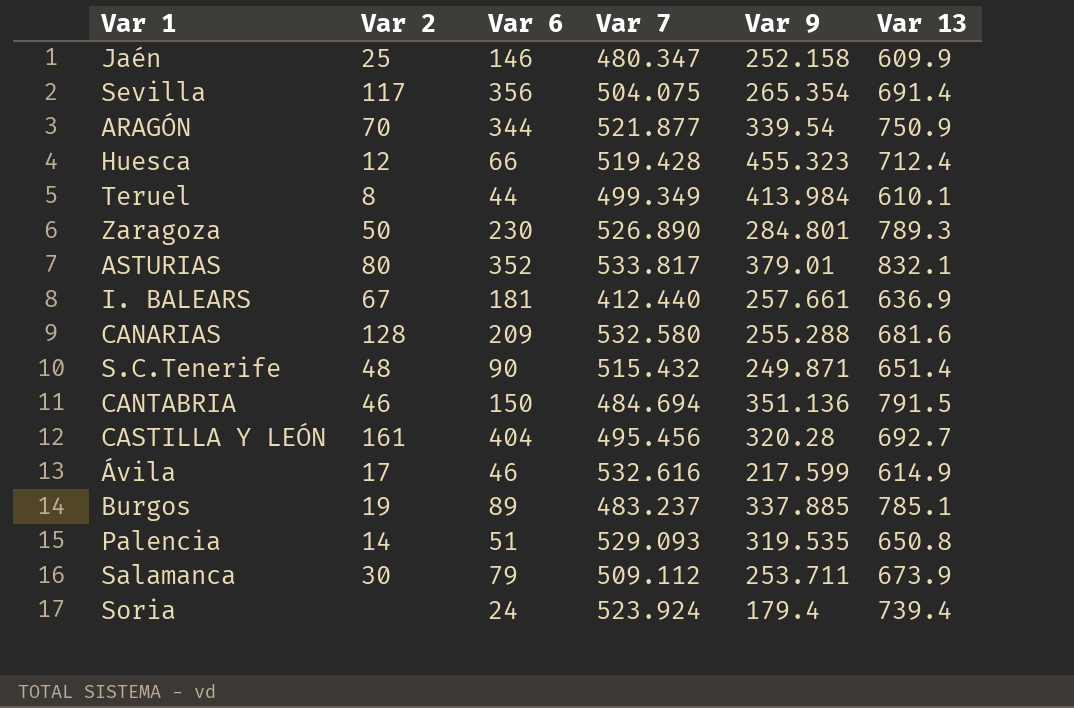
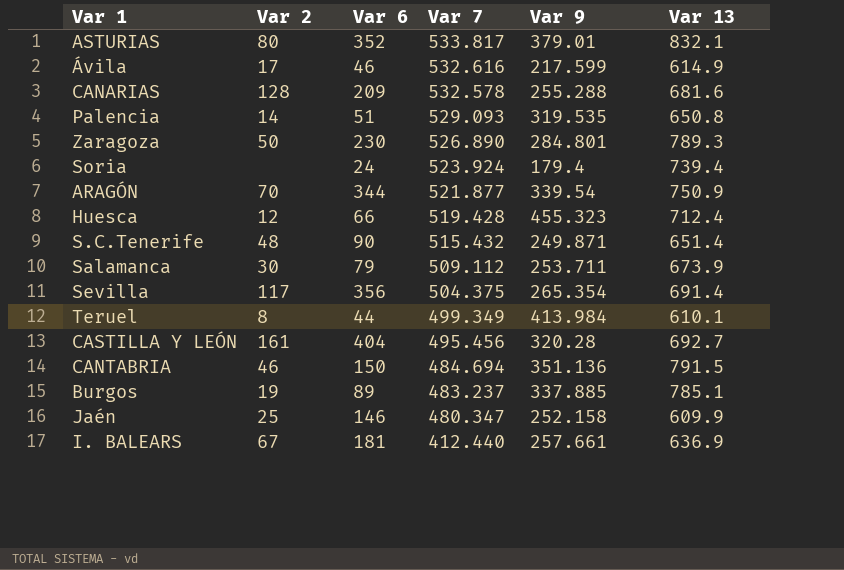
row order: none -> Var 7 descending
CANARIAS | Var 7: 532.580 -> 532.578
Sevilla | Var 7: 504.075 -> 504.375

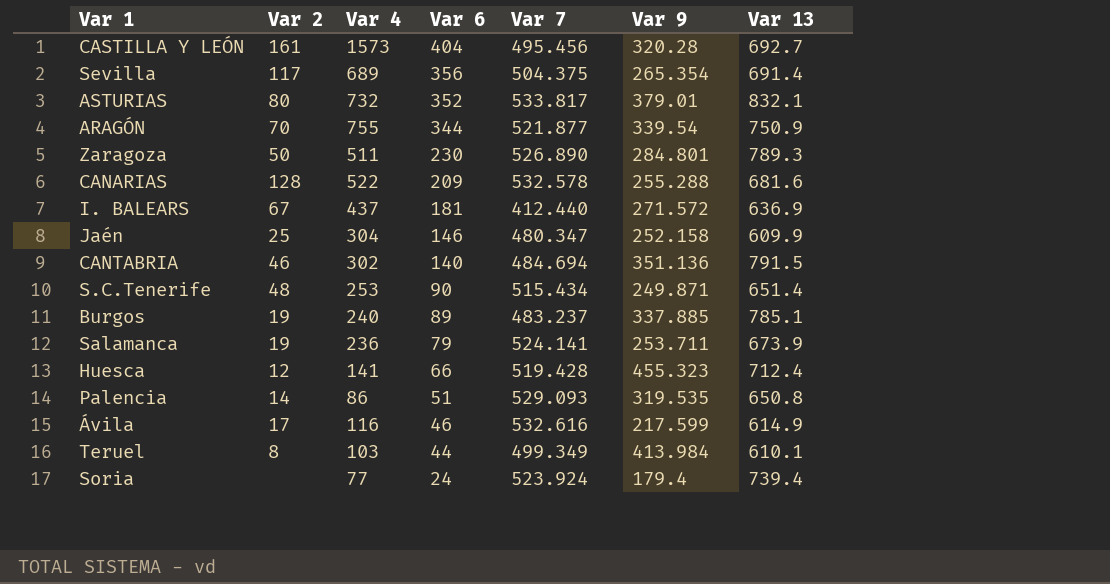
row order: Var 7 descending -> Var 6 descending
column Var 4 | position: none -> 3
I. BALEARS | Var 9: 257.661 -> 271.572
CANTABRIA | Var 6: 150 -> 140
S.C.Tenerife | Var 7: 515.432 -> 515.434
Salamanca | Var 2: 30 -> 19
Salamanca | Var 7: 509.112 -> 524.141

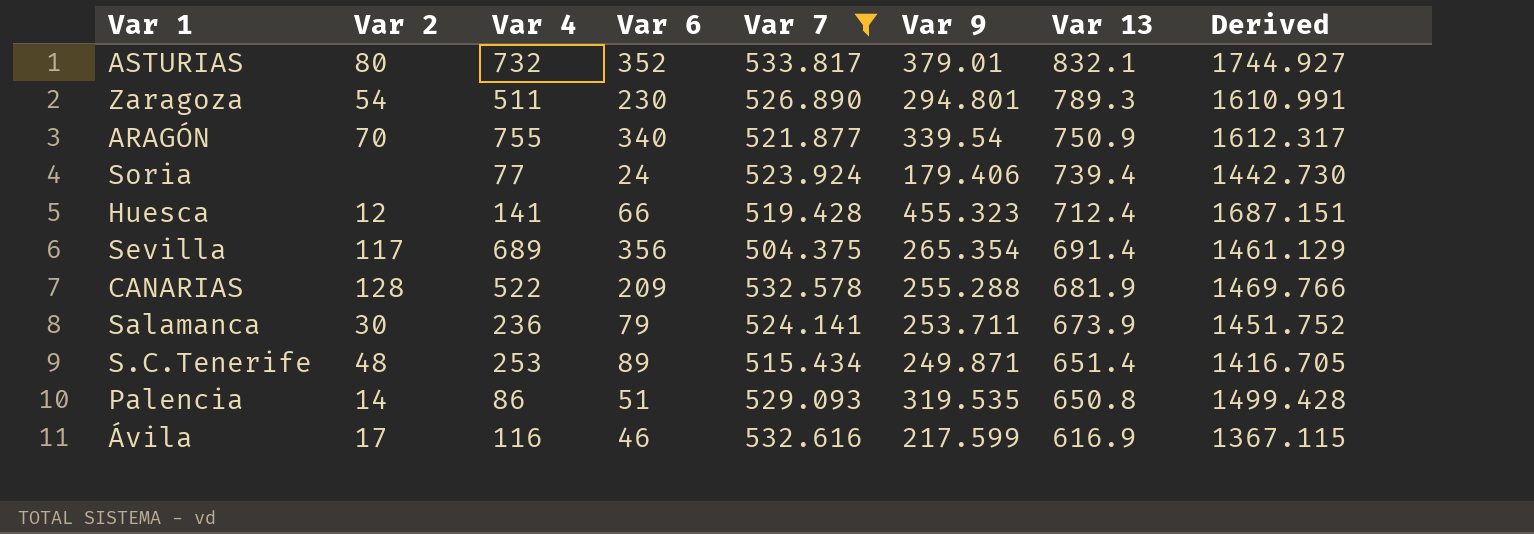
filter: none -> Var 7 >= 504.375
row order: Var 6 descending -> Var 13 descending
column Derived | formula: none -> [Var 7] + [Var 9] + [Var 13]
Zaragoza | Var 2: 50 -> 54
Zaragoza | Var 9: 284.801 -> 294.801
ARAGÓN | Var 6: 344 -> 340
Soria | Var 9: 179.4 -> 179.406
CANARIAS | Var 13: 681.6 -> 681.9
Salamanca | Var 2: 19 -> 30
S.C.Tenerife | Var 6: 90 -> 89
Ávila | Var 13: 614.9 -> 616.9

